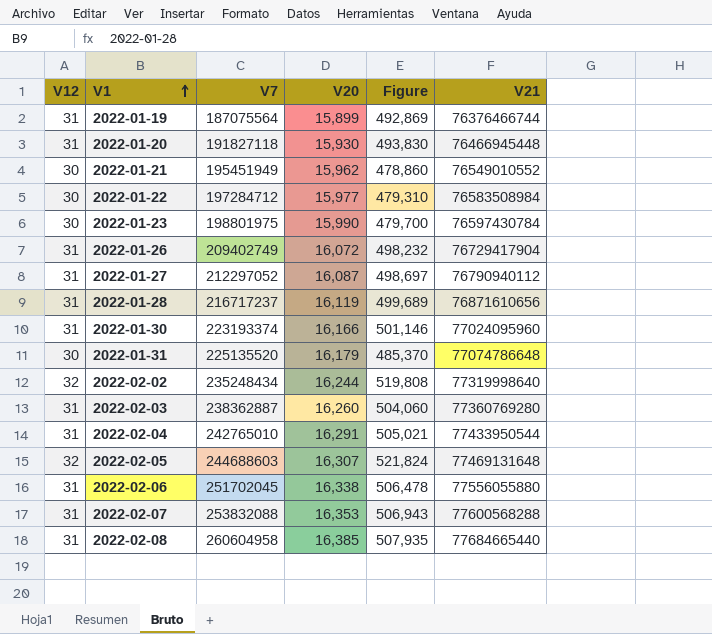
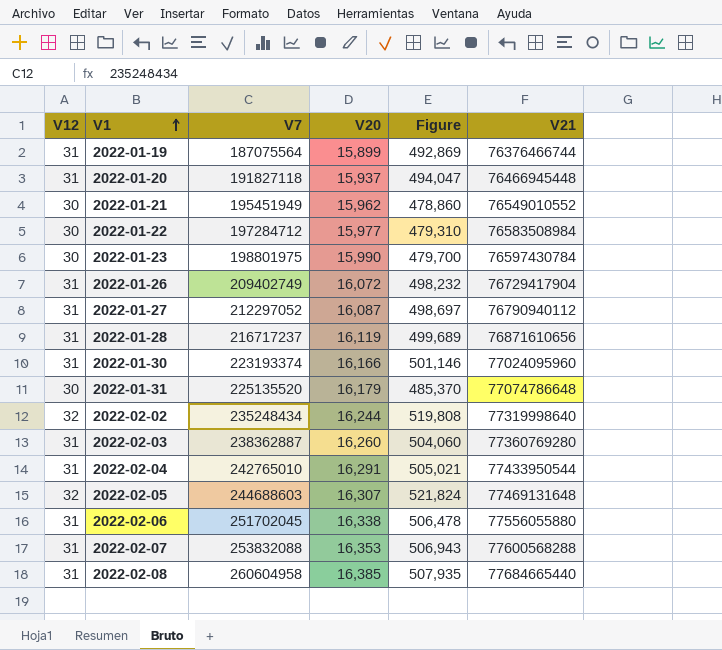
2022-01-20 | V20: 15,930 -> 15,937
2022-01-20 | Figure: 493,830 -> 494,047

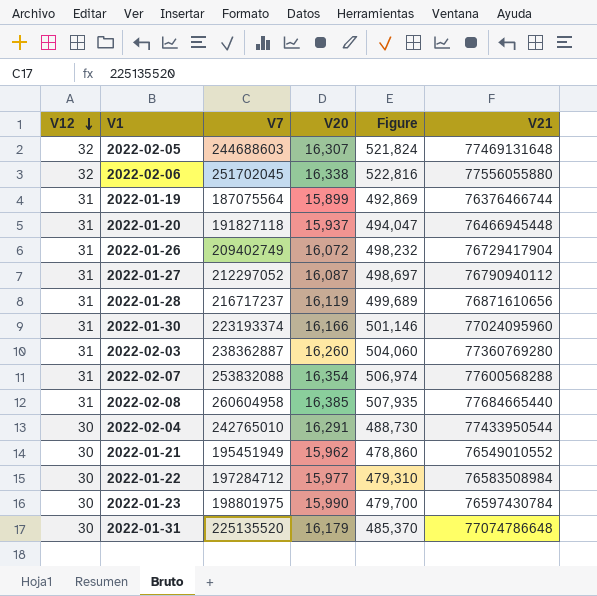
row order: V1 ascending -> V12 descending
row 2022-02-02: 32 | 235248434 | 16,244 | 519,808 | 77319998640 -> none
2022-02-06 | V12: 31 -> 32
2022-02-06 | Figure: 506,478 -> 522,816
2022-02-07 | V20: 16,353 -> 16,354
2022-02-07 | Figure: 506,943 -> 506,974
2022-02-04 | V12: 31 -> 30
2022-02-04 | Figure: 505,021 -> 488,730

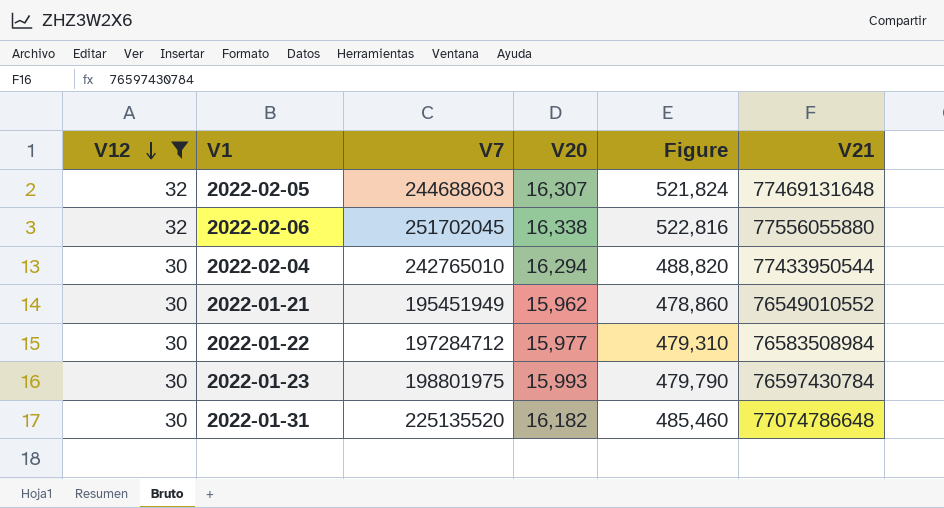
filter: none -> V12 != 31
2022-02-04 | V20: 16,291 -> 16,294
2022-02-04 | Figure: 488,730 -> 488,820
2022-01-23 | V20: 15,990 -> 15,993
2022-01-23 | Figure: 479,700 -> 479,790
2022-01-31 | V20: 16,179 -> 16,182
2022-01-31 | Figure: 485,370 -> 485,460

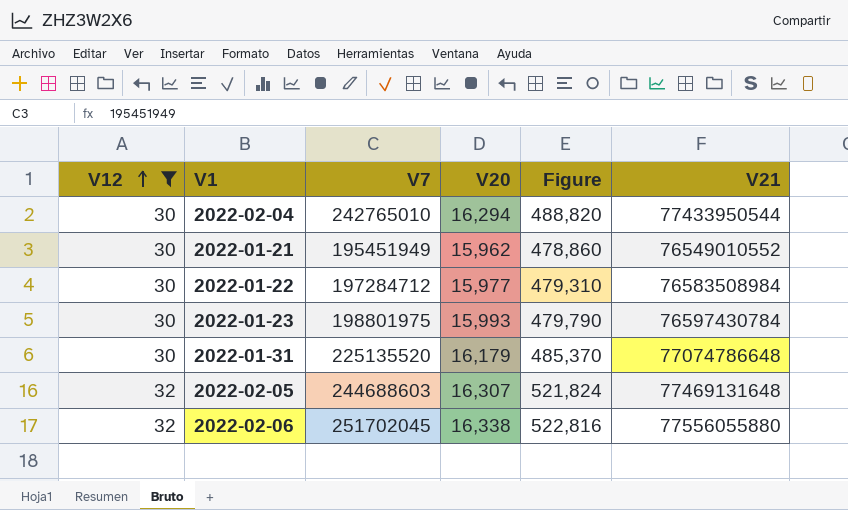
row order: V12 descending -> V12 ascending
2022-01-31 | V20: 16,182 -> 16,179
2022-01-31 | Figure: 485,460 -> 485,370

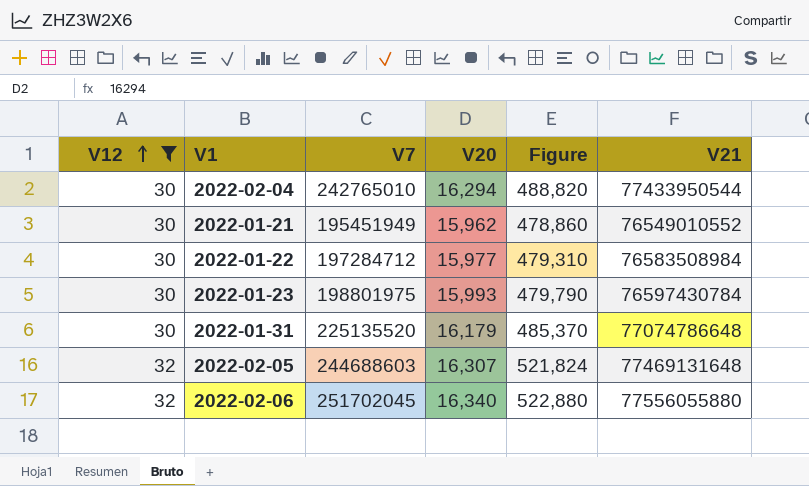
2022-02-06 | V20: 16,338 -> 16,340
2022-02-06 | Figure: 522,816 -> 522,880

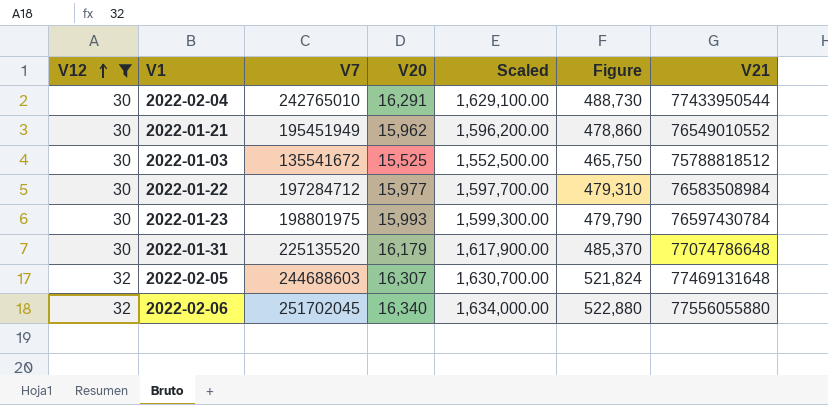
column Scaled | formula: none -> [V20] * 100
2022-02-04 | V20: 16,294 -> 16,291
2022-02-04 | Figure: 488,820 -> 488,730
row 2022-01-03: none -> 30 | 135541672 | 15,525 | 1,552,500.00 | 465,750 | 75788818512

